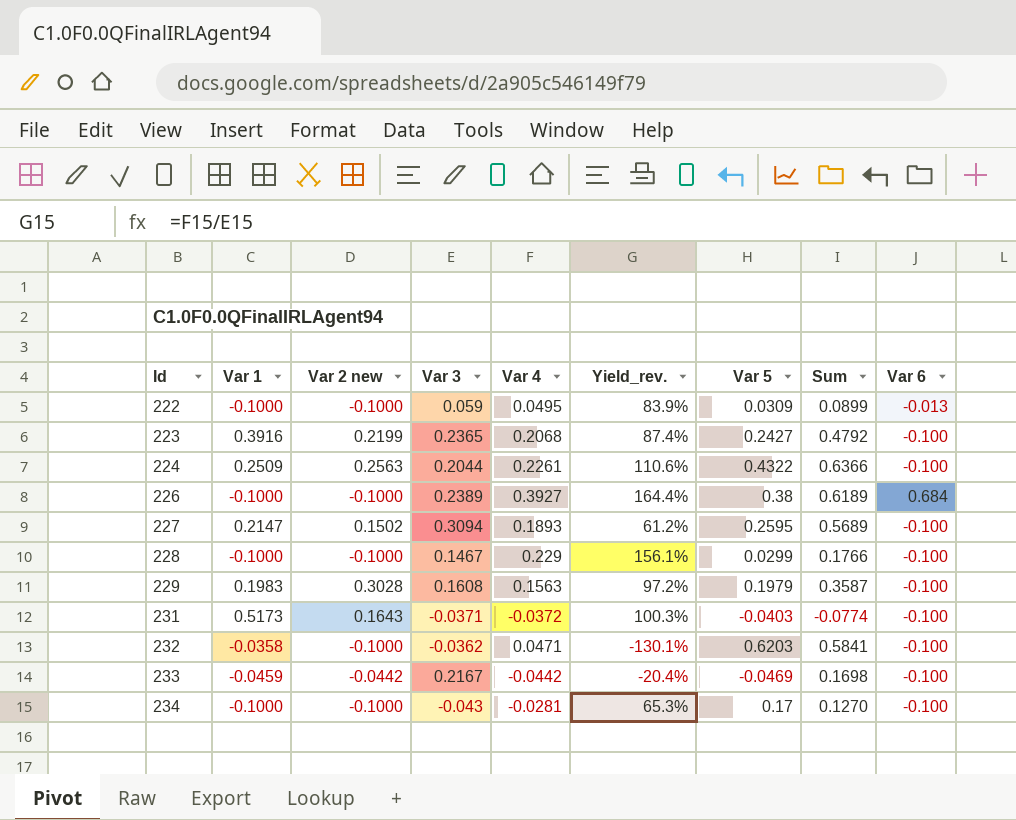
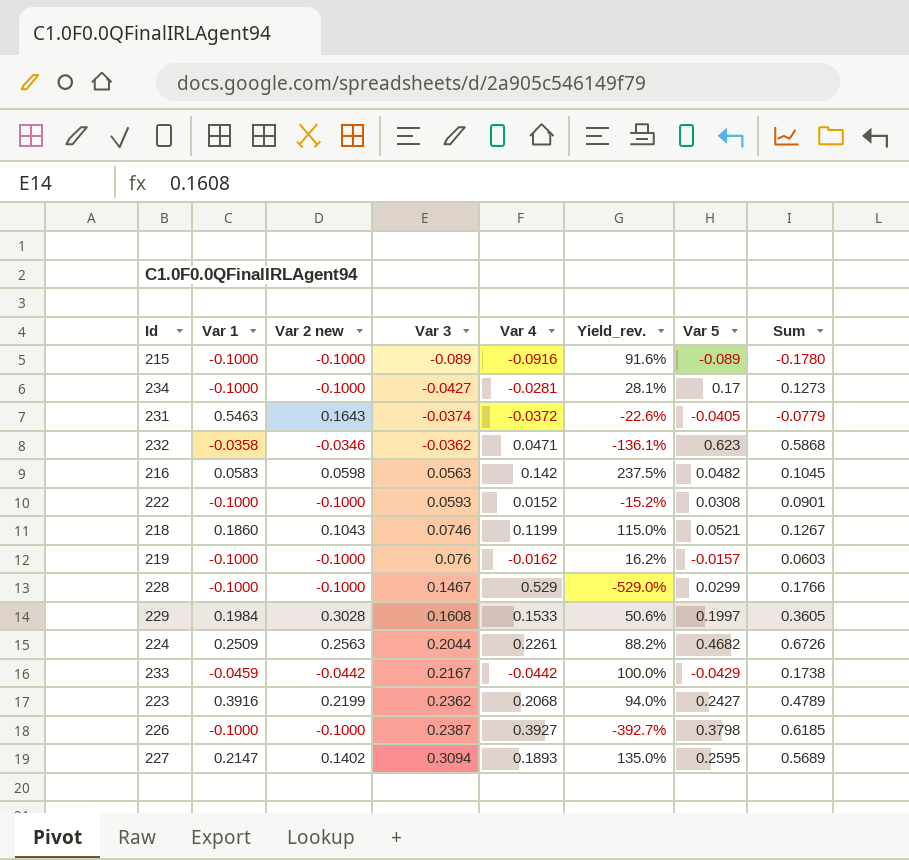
row order: Id ascending -> Var 3 ascending
column Var 6 | position: 9 -> none
column Yield_rev. | formula: [Var 4] / [Var 3] -> [Var 4] / [Var 2 new]
row 215: none -> -0.1000 | -0.1000 | -0.089 | -0.0916 | 91.6% | -0.089 | -0.1780
234 | Var 3: -0.043 -> -0.0427
234 | Sum: 0.1270 -> 0.1273
231 | Var 1: 0.5173 -> 0.5463
231 | Var 3: -0.0371 -> -0.0374
231 | Var 5: -0.0403 -> -0.0405
231 | Sum: -0.0774 -> -0.0779
232 | Var 2 new: -0.1000 -> -0.0346
232 | Var 5: 0.6203 -> 0.623
232 | Sum: 0.5841 -> 0.5868
row 216: none -> 0.0583 | 0.0598 | 0.0563 | 0.142 | 237.5% | 0.0482 | 0.1045
222 | Var 3: 0.059 -> 0.0593
222 | Var 4: 0.0495 -> 0.0152
222 | Var 5: 0.0309 -> 0.0308
222 | Sum: 0.0899 -> 0.0901
row 218: none -> 0.1860 | 0.1043 | 0.0746 | 0.1199 | 115.0% | 0.0521 | 0.1267
row 219: none -> -0.1000 | -0.1000 | 0.076 | -0.0162 | 16.2% | -0.0157 | 0.0603
228 | Var 4: 0.229 -> 0.529
229 | Var 1: 0.1983 -> 0.1984
229 | Var 4: 0.1563 -> 0.1533
229 | Var 5: 0.1979 -> 0.1997
229 | Sum: 0.3587 -> 0.3605
224 | Var 5: 0.4322 -> 0.4682
224 | Sum: 0.6366 -> 0.6726
233 | Var 5: -0.0469 -> -0.0429
233 | Sum: 0.1698 -> 0.1738
223 | Var 3: 0.2365 -> 0.2362
223 | Sum: 0.4792 -> 0.4789
226 | Var 3: 0.2389 -> 0.2387
226 | Var 5: 0.38 -> 0.3798
226 | Sum: 0.6189 -> 0.6185
227 | Var 2 new: 0.1502 -> 0.1402

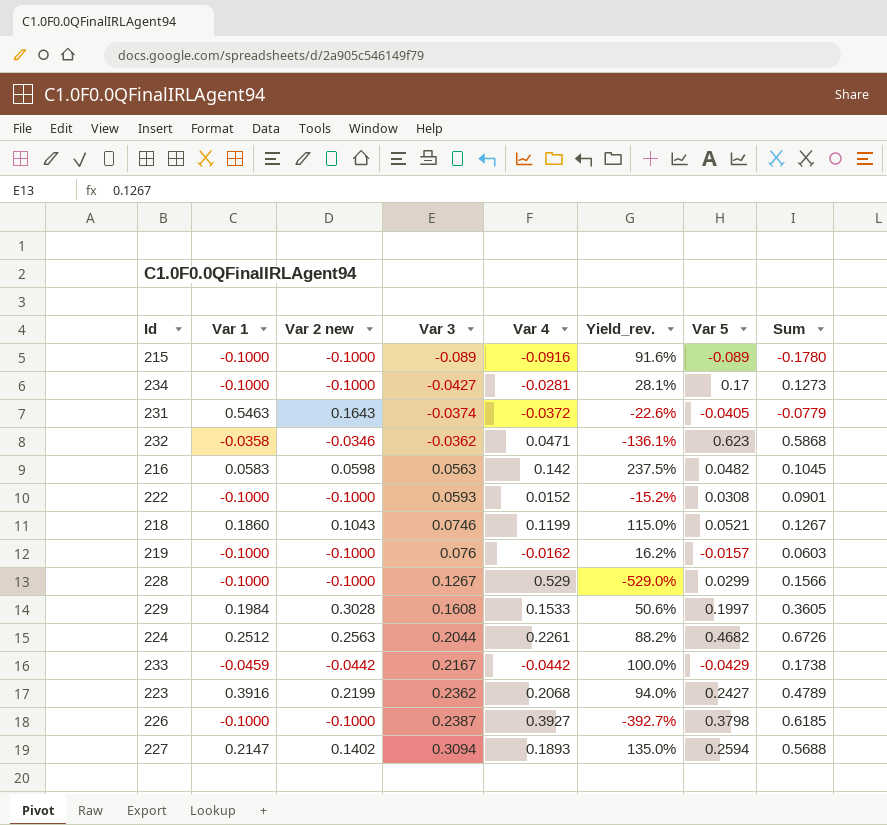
228 | Var 3: 0.1467 -> 0.1267
228 | Sum: 0.1766 -> 0.1566
224 | Var 1: 0.2509 -> 0.2512
227 | Var 5: 0.2595 -> 0.2594
227 | Sum: 0.5689 -> 0.5688

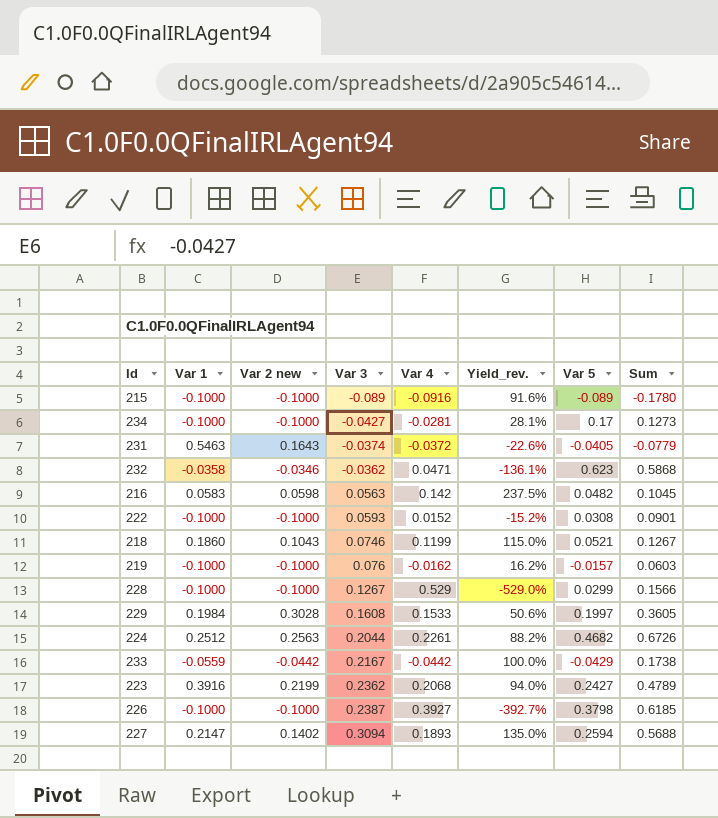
233 | Var 1: -0.0459 -> -0.0559

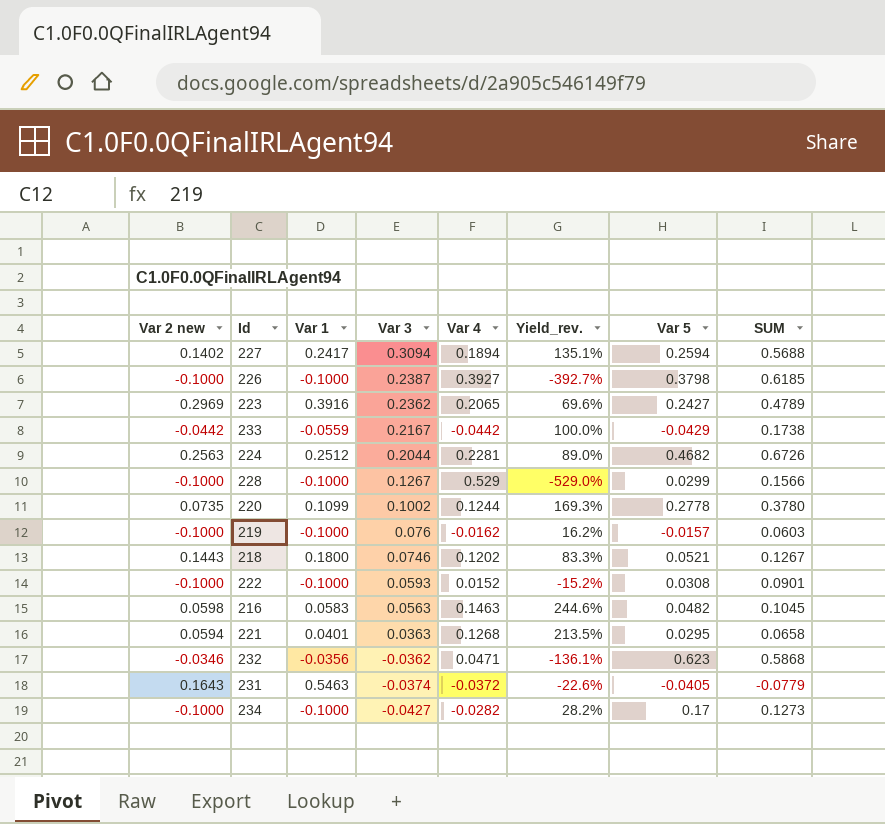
row order: Var 3 ascending -> Var 3 descending
column Var 2 new | position: 3 -> 1
column name: Sum -> SUM
row 215: -0.1000 | -0.1000 | -0.089 | -0.0916 | 91.6% | -0.089 | -0.1780 -> none
row 229: 0.1984 | 0.3028 | 0.1608 | 0.1533 | 50.6% | 0.1997 | 0.3605 -> none
227 | Var 1: 0.2147 -> 0.2417
227 | Var 4: 0.1893 -> 0.1894
227 | Yield_rev.: 135.0% -> 135.1%
223 | Var 2 new: 0.2199 -> 0.2969
223 | Var 4: 0.2068 -> 0.2065
223 | Yield_rev.: 94.0% -> 69.6%
224 | Var 4: 0.2261 -> 0.2281
224 | Yield_rev.: 88.2% -> 89.0%
row 220: none -> 0.0735 | 0.1099 | 0.1002 | 0.1244 | 169.3% | 0.2778 | 0.3780
218 | Var 2 new: 0.1043 -> 0.1443
218 | Var 1: 0.1860 -> 0.1800
218 | Var 4: 0.1199 -> 0.1202
218 | Yield_rev.: 115.0% -> 83.3%
216 | Var 4: 0.142 -> 0.1463
216 | Yield_rev.: 237.5% -> 244.6%
row 221: none -> 0.0594 | 0.0401 | 0.0363 | 0.1268 | 213.5% | 0.0295 | 0.0658
232 | Var 1: -0.0358 -> -0.0356
234 | Var 4: -0.0281 -> -0.0282
234 | Yield_rev.: 28.1% -> 28.2%

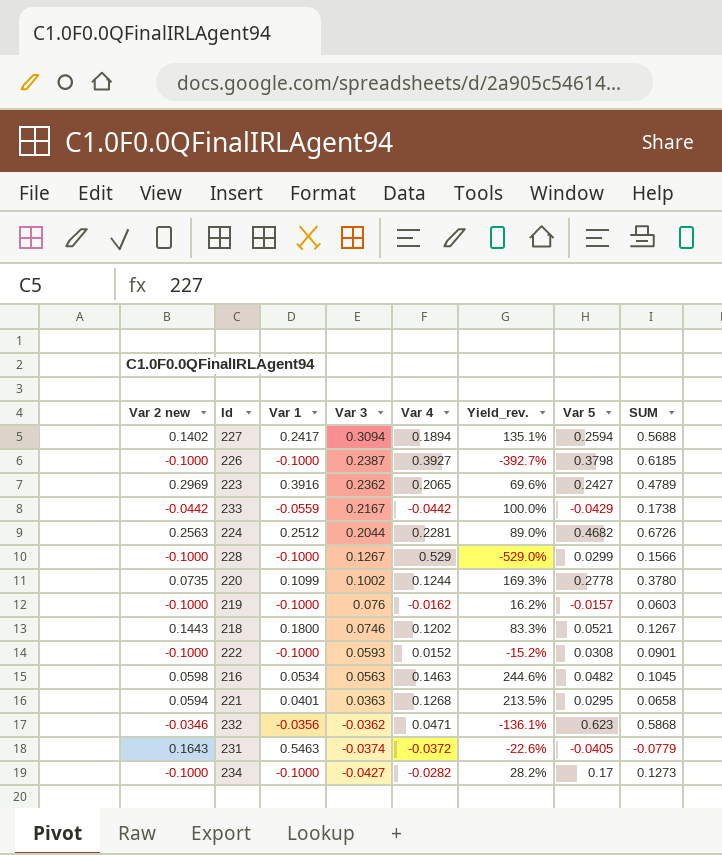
216 | Var 1: 0.0583 -> 0.0534

